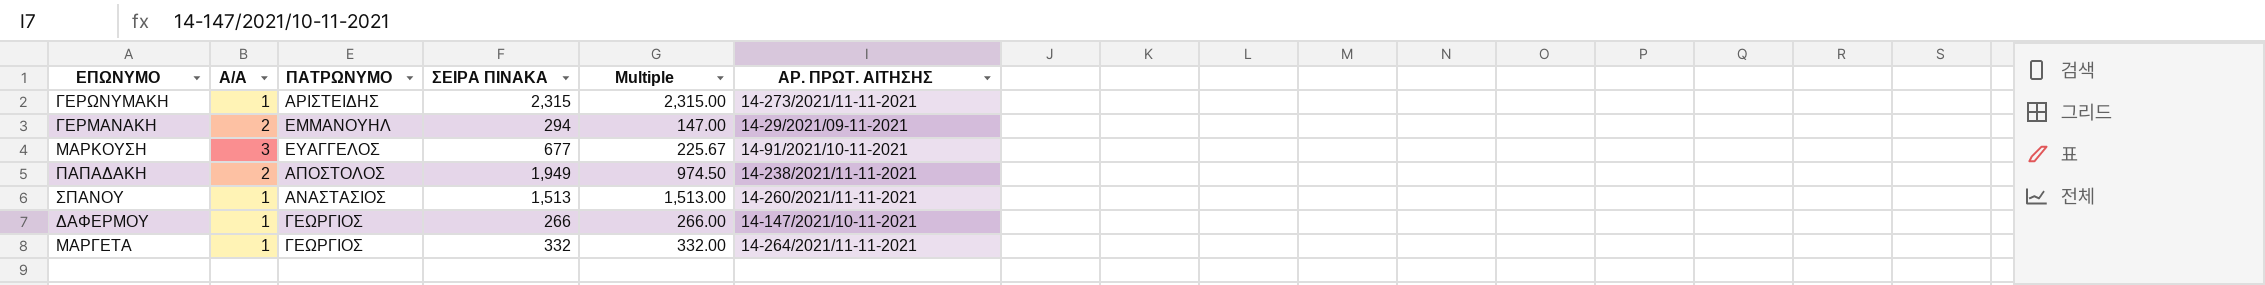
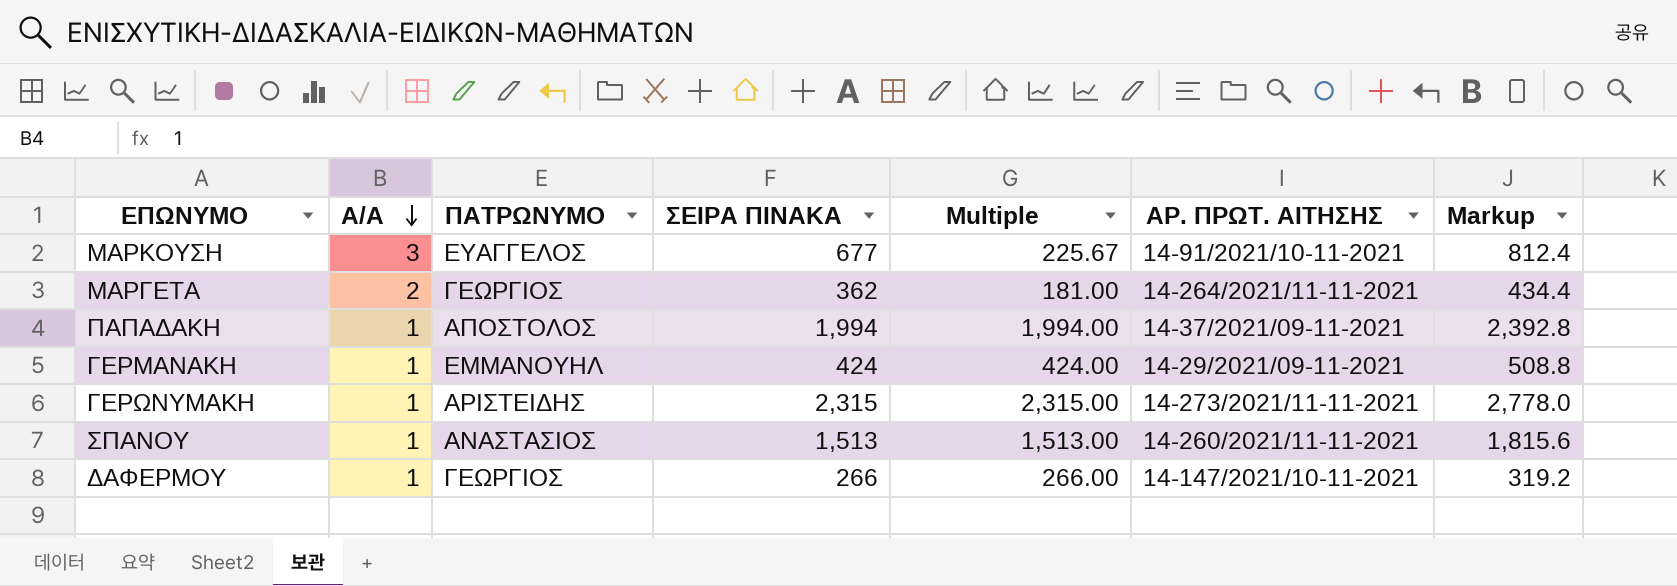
row order: none -> Α/Α descending
column Markup | formula: none -> [ΣΕΙΡΑ ΠΙΝΑΚΑ] * 1.2
ΜΑΡΓΕΤΑ | Α/Α: 1 -> 2
ΜΑΡΓΕΤΑ | ΣΕΙΡΑ ΠΙΝΑΚΑ: 332 -> 362
ΜΑΡΓΕΤΑ | Multiple: 332.00 -> 181.00
ΠΑΠΑΔΑΚΗ | Α/Α: 2 -> 1
ΠΑΠΑΔΑΚΗ | ΣΕΙΡΑ ΠΙΝΑΚΑ: 1,949 -> 1,994
ΠΑΠΑΔΑΚΗ | Multiple: 974.50 -> 1,994.00
ΠΑΠΑΔΑΚΗ | ΑΡ. ΠΡΩΤ. ΑΙΤΗΣΗΣ: 14-238/2021/11-11-2021 -> 14-37/2021/09-11-2021
ΓΕΡΜΑΝΑΚΗ | Α/Α: 2 -> 1
ΓΕΡΜΑΝΑΚΗ | ΣΕΙΡΑ ΠΙΝΑΚΑ: 294 -> 424
ΓΕΡΜΑΝΑΚΗ | Multiple: 147.00 -> 424.00

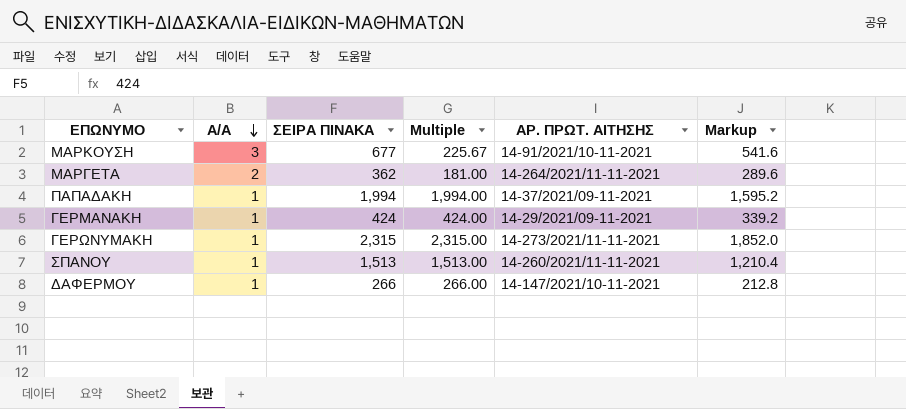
column ΠΑΤΡΩΝΥΜΟ | position: 3 -> none
column Markup | formula: [ΣΕΙΡΑ ΠΙΝΑΚΑ] * 1.2 -> [ΣΕΙΡΑ ΠΙΝΑΚΑ] * 0.8

